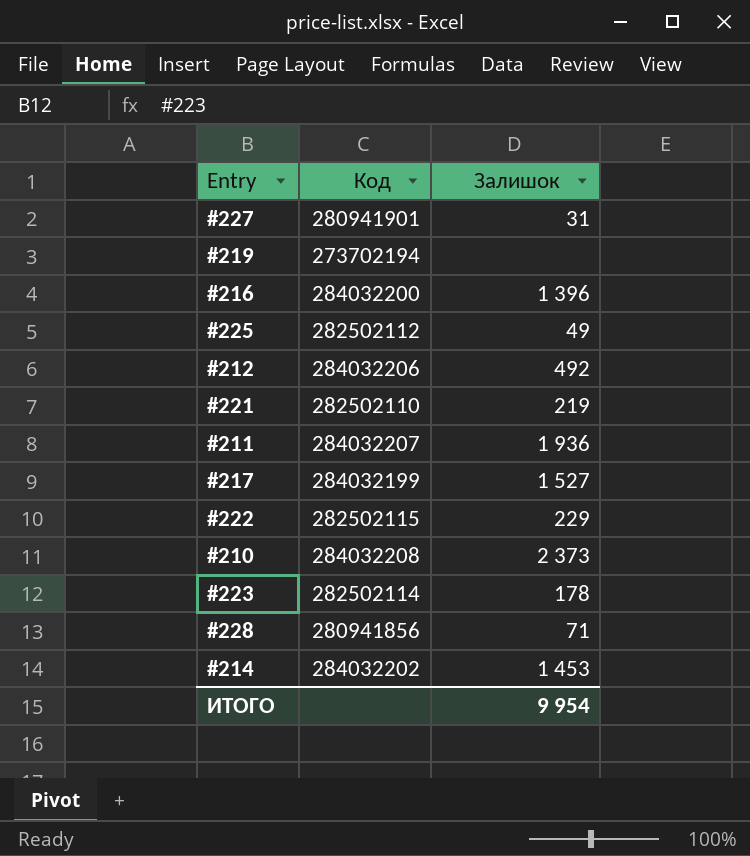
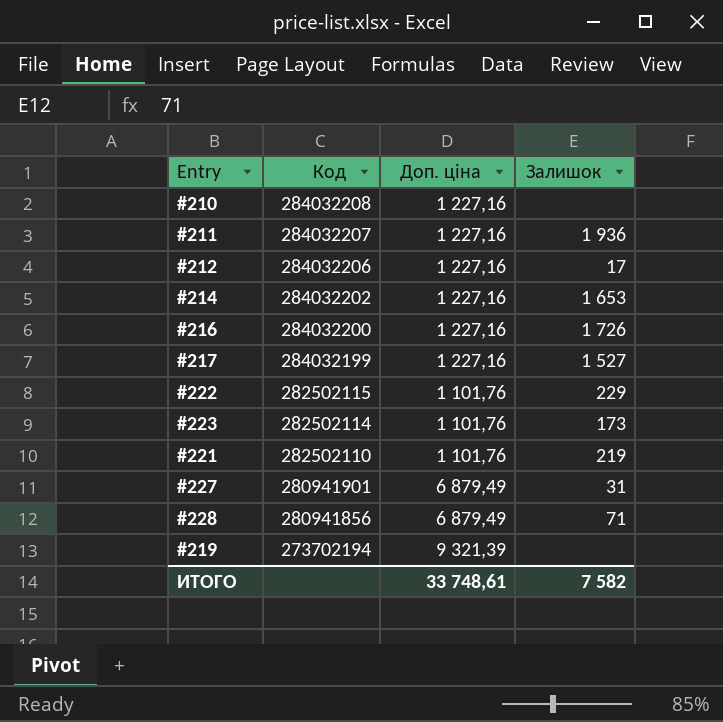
row order: none -> Код descending
column Доп. ціна | position: none -> 3
row #225: 282502112 | 49 -> none
#210 | Залишок: 2 373 -> none
#212 | Залишок: 492 -> 17
#214 | Залишок: 1 453 -> 1 653
#216 | Залишок: 1 396 -> 1 726
#223 | Залишок: 178 -> 173
ИТОГО | Залишок: 9 954 -> 7 582

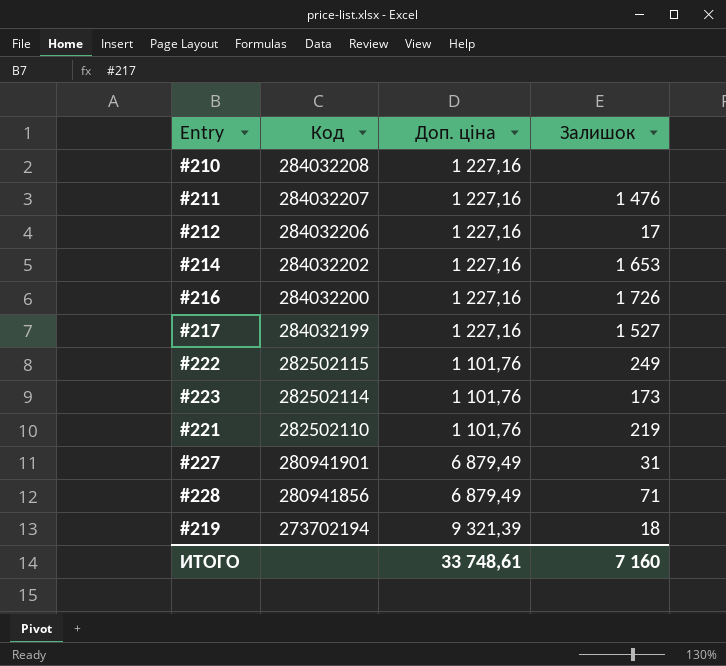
#211 | Залишок: 1 936 -> 1 476
#222 | Залишок: 229 -> 249
#219 | Залишок: none -> 18
ИТОГО | Залишок: 7 582 -> 7 160

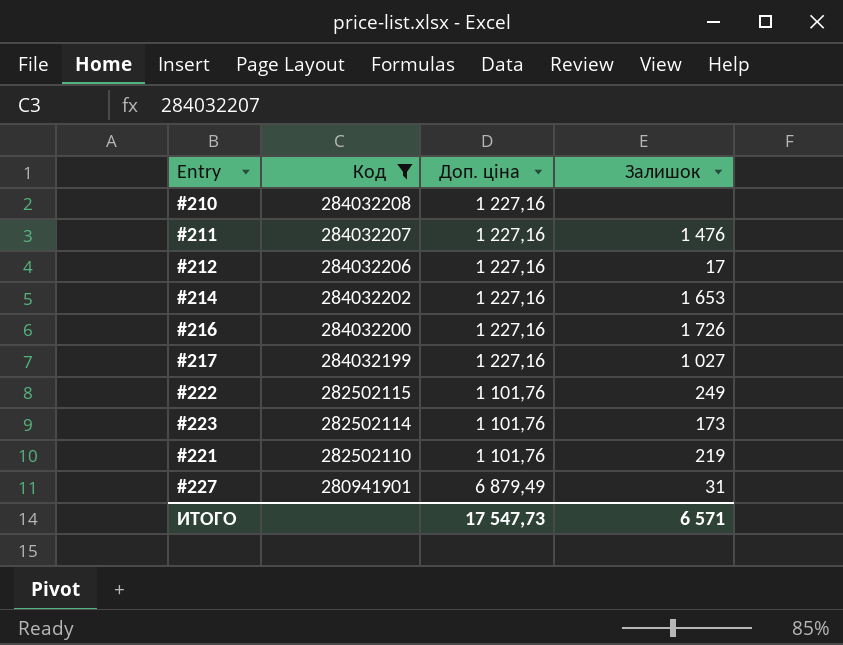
filter: none -> Код >= 280941901
#217 | Залишок: 1 527 -> 1 027
ИТОГО | Доп. ціна: 33 748,61 -> 17 547,73
ИТОГО | Залишок: 7 160 -> 6 571

